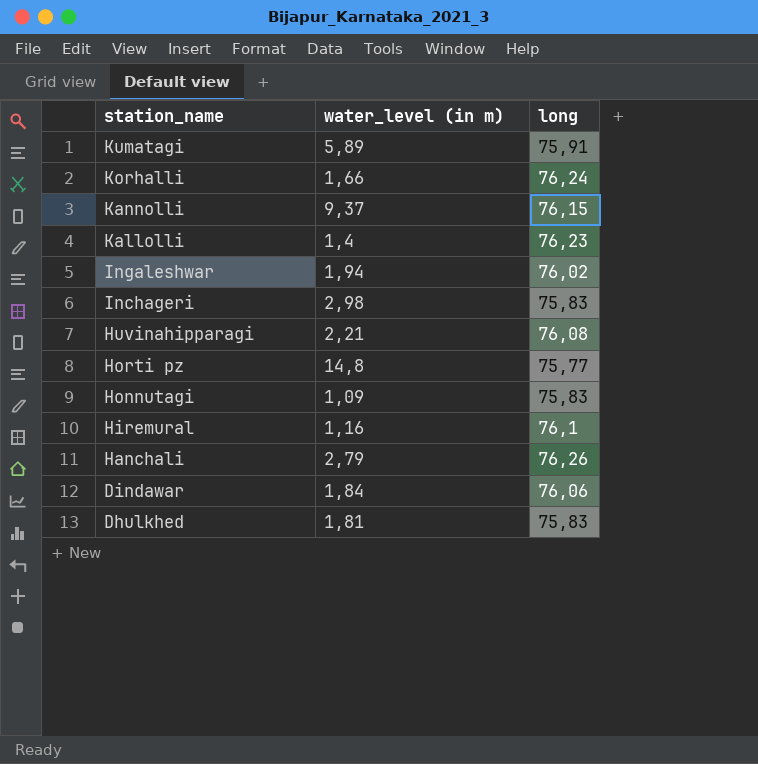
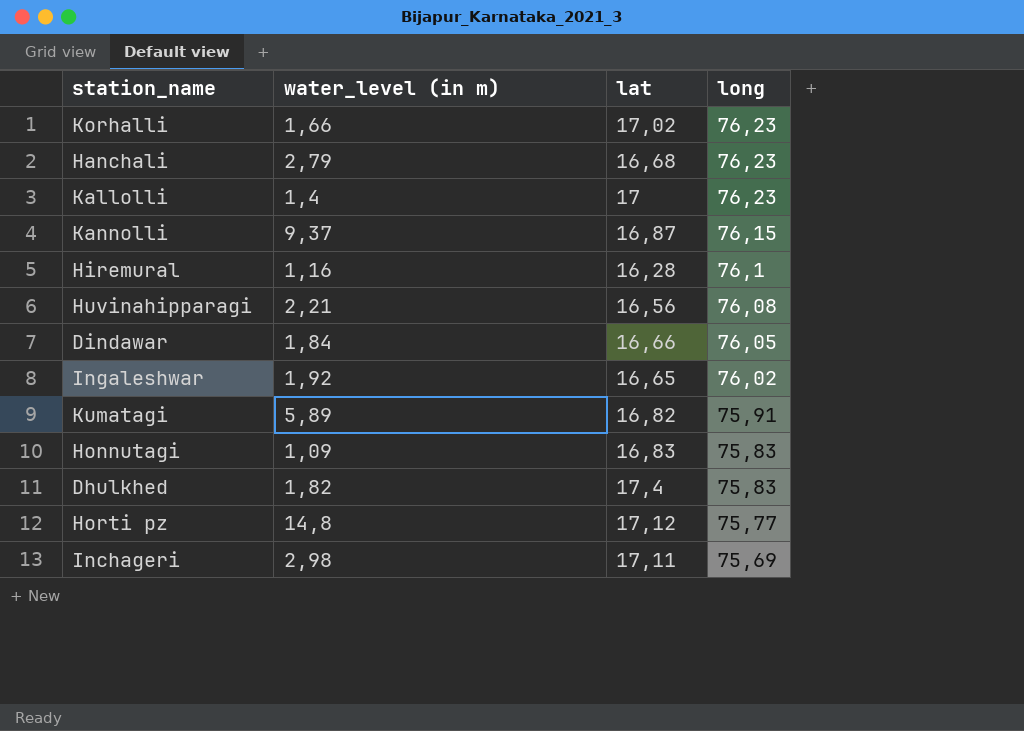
row order: station_name descending -> long descending
column lat | position: none -> 3
Korhalli | long: 76,24 -> 76,23
Hanchali | long: 76,26 -> 76,23
Dindawar | long: 76,06 -> 76,05
Ingaleshwar | water_level (in m): 1,94 -> 1,92
Dhulkhed | water_level (in m): 1,81 -> 1,82
Inchageri | long: 75,83 -> 75,69

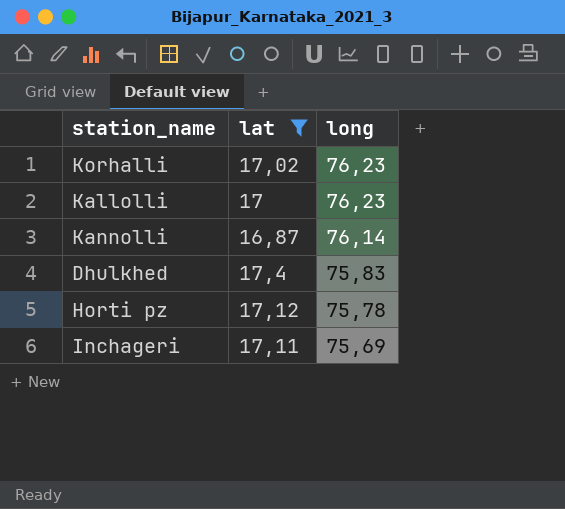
filter: none -> lat >= 16,87
column water_level (in m) | position: 2 -> none
Kannolli | long: 76,15 -> 76,14
Horti pz | long: 75,77 -> 75,78

